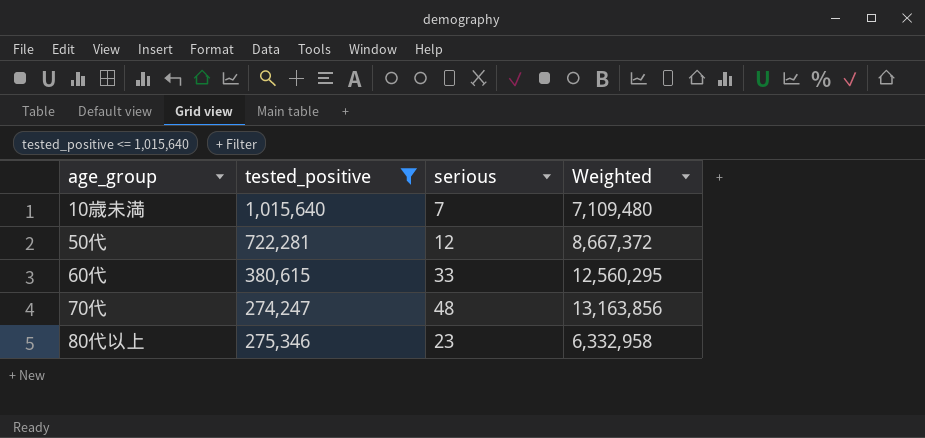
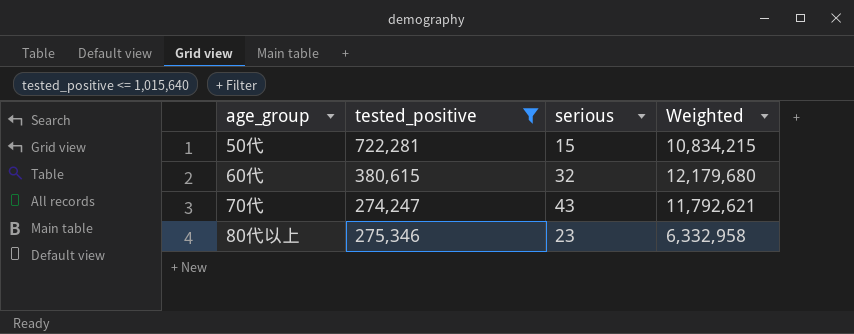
row 10歳未満: 1,015,640 | 7 | 7,109,480 -> none
50代 | serious: 12 -> 15
50代 | Weighted: 8,667,372 -> 10,834,215
60代 | serious: 33 -> 32
60代 | Weighted: 12,560,295 -> 12,179,680
70代 | serious: 48 -> 43
70代 | Weighted: 13,163,856 -> 11,792,621

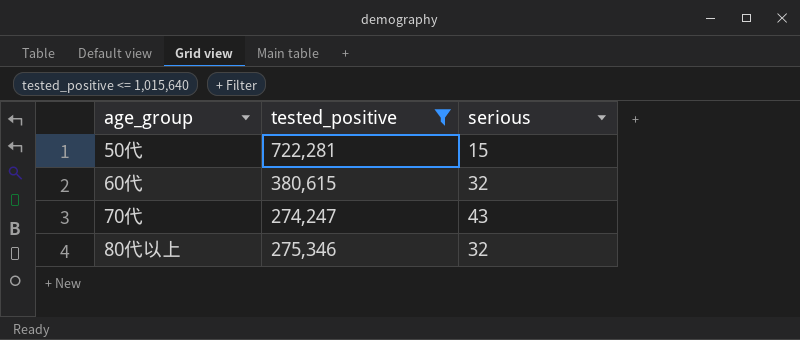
column Weighted | formula: [tested_positive] * [serious] -> none
80代以上 | serious: 23 -> 32

